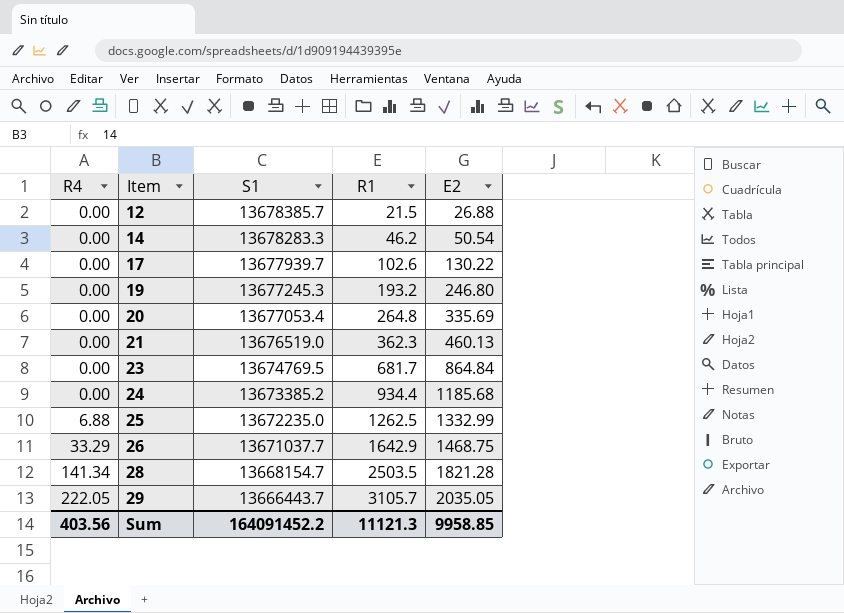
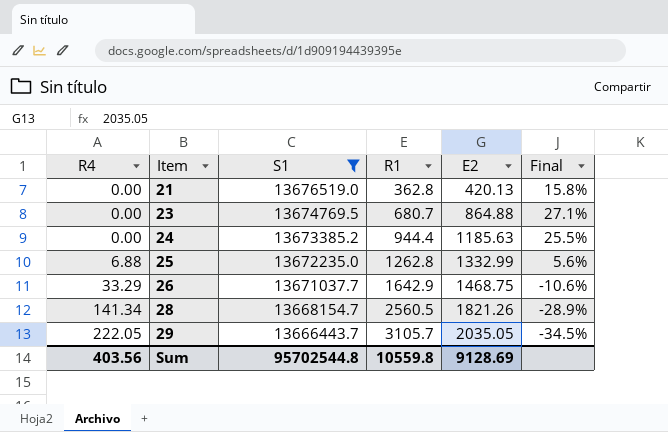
filter: none -> S1 <= 13676519.0
column Final | formula: none -> ([E2] - [R1]) / [R1]
21 | R1: 362.3 -> 362.8
21 | E2: 460.13 -> 420.13
23 | R1: 681.7 -> 680.7
23 | E2: 864.84 -> 864.88
24 | R1: 934.4 -> 944.4
24 | E2: 1185.68 -> 1185.63
25 | R1: 1262.5 -> 1262.8
28 | R1: 2503.5 -> 2560.5
28 | E2: 1821.28 -> 1821.26
Sum | S1: 164091452.2 -> 95702544.8
Sum | R1: 11121.3 -> 10559.8
Sum | E2: 9958.85 -> 9128.69

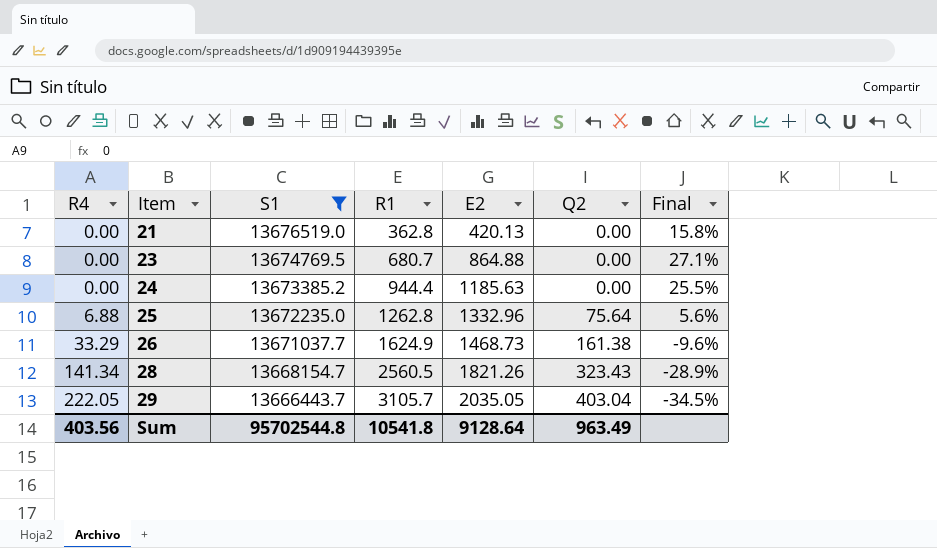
column Q2 | position: none -> 6
25 | E2: 1332.99 -> 1332.96
26 | R1: 1642.9 -> 1624.9
26 | E2: 1468.75 -> 1468.73
26 | Final: -10.6% -> -9.6%
Sum | R1: 10559.8 -> 10541.8
Sum | E2: 9128.69 -> 9128.64

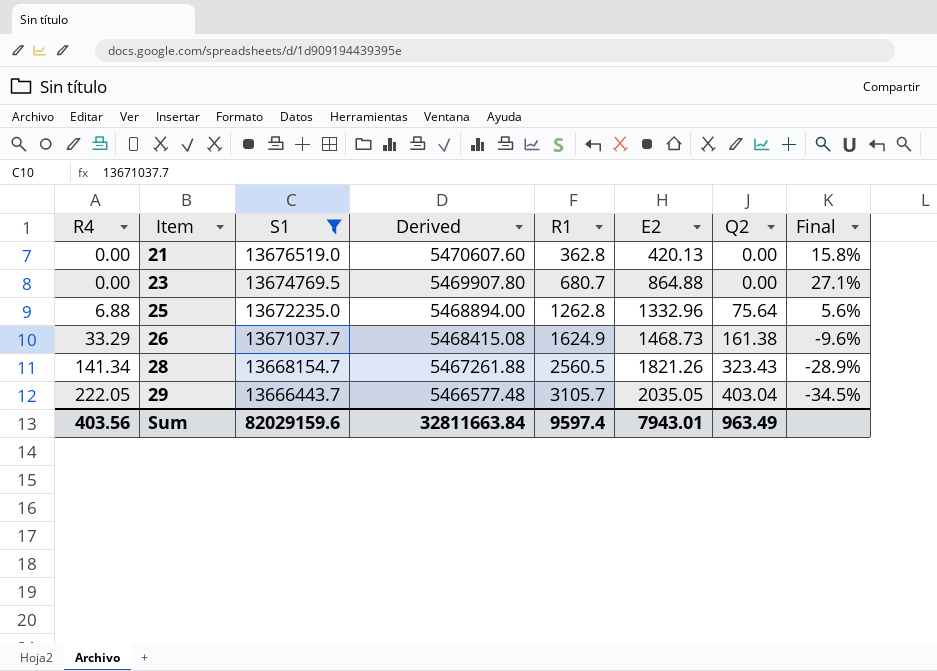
column Derived | formula: none -> [S1] * 0.4
row 24: 0.00 | 13673385.2 | 944.4 | 1185.63 | 0.00 | 25.5% -> none
Sum | S1: 95702544.8 -> 82029159.6
Sum | R1: 10541.8 -> 9597.4
Sum | E2: 9128.64 -> 7943.01

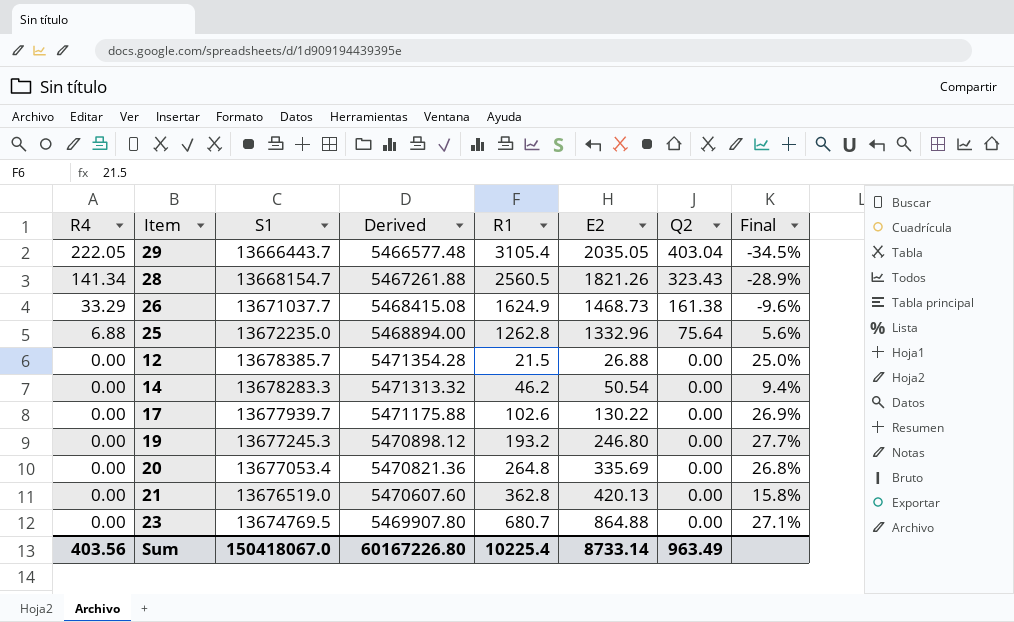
filter: S1 <= 13676519.0 -> none
row order: R4 ascending -> R4 descending
29 | R1: 3105.7 -> 3105.4
Sum | S1: 82029159.6 -> 150418067.0
Sum | Derived: 32811663.84 -> 60167226.80
Sum | R1: 9597.4 -> 10225.4
Sum | E2: 7943.01 -> 8733.14

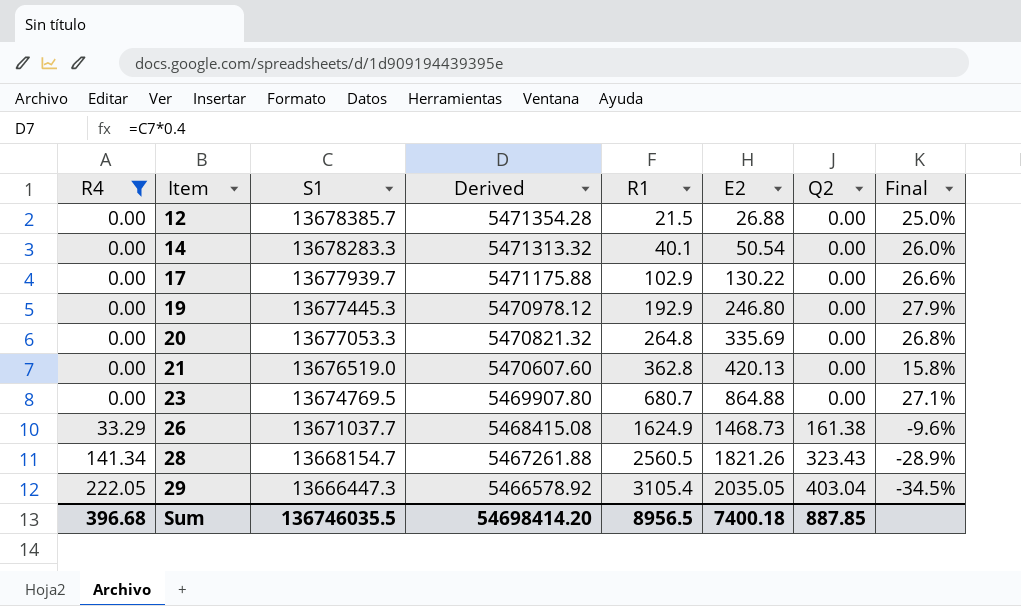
filter: none -> R4 != 6.88
row order: R4 descending -> R4 ascending
14 | R1: 46.2 -> 40.1
14 | Final: 9.4% -> 26.0%
17 | R1: 102.6 -> 102.9
17 | Final: 26.9% -> 26.6%
19 | S1: 13677245.3 -> 13677445.3
19 | Derived: 5470898.12 -> 5470978.12
19 | R1: 193.2 -> 192.9
19 | Final: 27.7% -> 27.9%
20 | S1: 13677053.4 -> 13677053.3
20 | Derived: 5470821.36 -> 5470821.32
29 | S1: 13666443.7 -> 13666447.3
29 | Derived: 5466577.48 -> 5466578.92
Sum | R4: 403.56 -> 396.68
Sum | S1: 150418067.0 -> 136746035.5
Sum | Derived: 60167226.80 -> 54698414.20
Sum | R1: 10225.4 -> 8956.5
Sum | E2: 8733.14 -> 7400.18
Sum | Q2: 963.49 -> 887.85

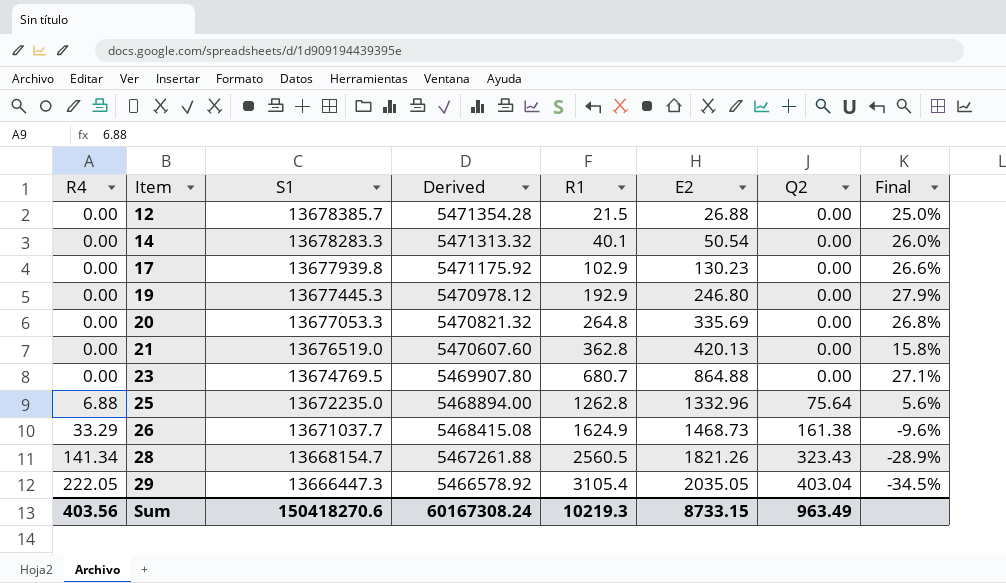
filter: R4 != 6.88 -> none
17 | S1: 13677939.7 -> 13677939.8
17 | Derived: 5471175.88 -> 5471175.92
17 | E2: 130.22 -> 130.23
Sum | R4: 396.68 -> 403.56
Sum | S1: 136746035.5 -> 150418270.6
Sum | Derived: 54698414.20 -> 60167308.24
Sum | R1: 8956.5 -> 10219.3
Sum | E2: 7400.18 -> 8733.15
Sum | Q2: 887.85 -> 963.49

